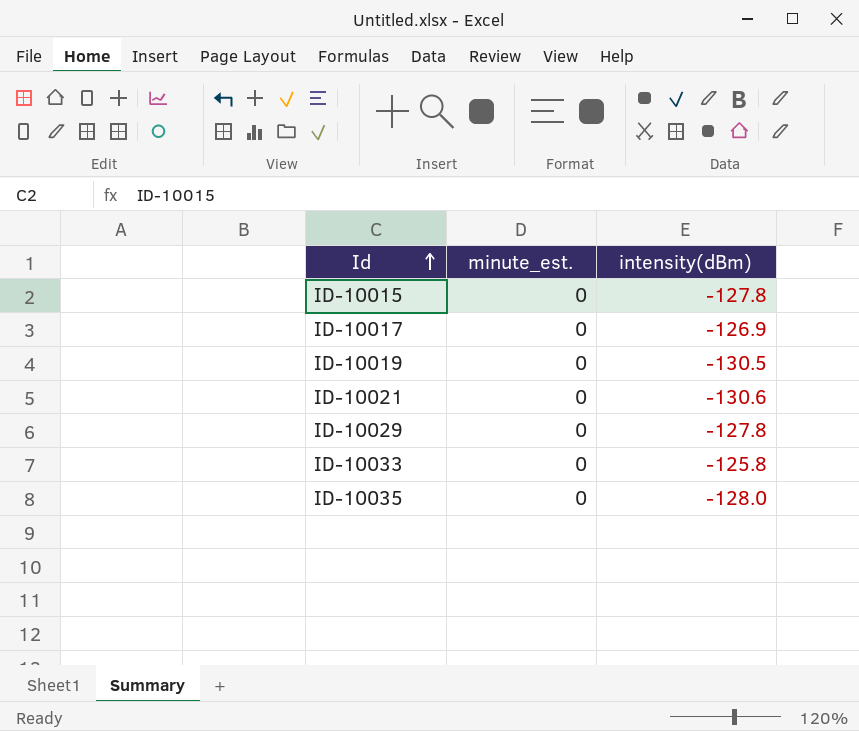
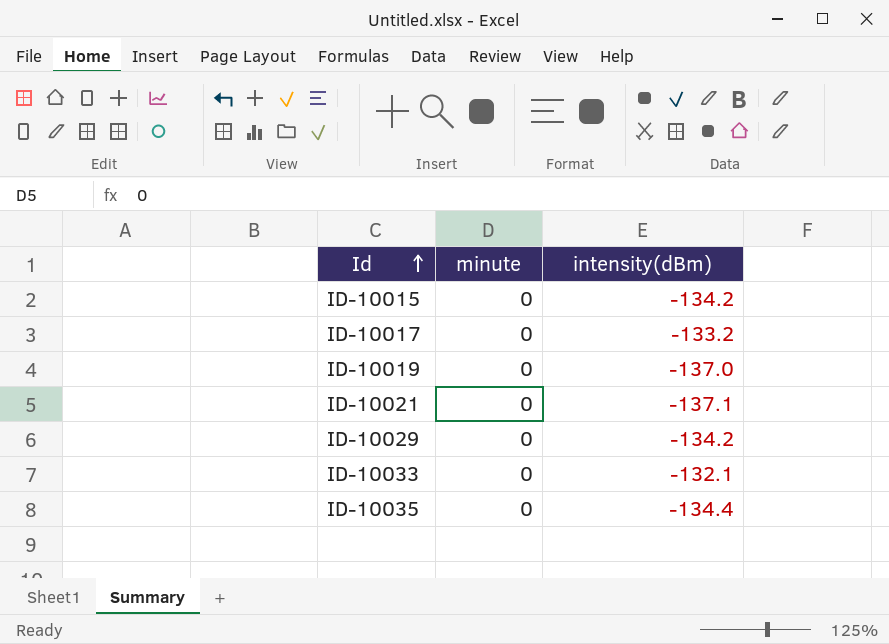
column name: minute_est. -> minute
ID-10015 | intensity(dBm): -127.8 -> -134.2
ID-10017 | intensity(dBm): -126.9 -> -133.2
ID-10019 | intensity(dBm): -130.5 -> -137.0
ID-10021 | intensity(dBm): -130.6 -> -137.1
ID-10029 | intensity(dBm): -127.8 -> -134.2
ID-10033 | intensity(dBm): -125.8 -> -132.1
ID-10035 | intensity(dBm): -128.0 -> -134.4

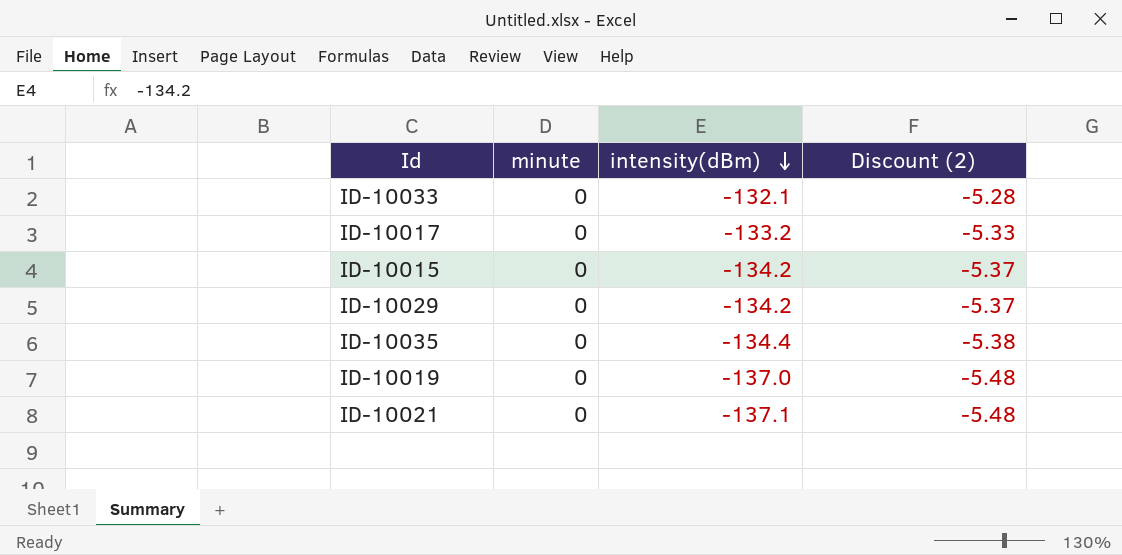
row order: Id ascending -> intensity(dBm) descending
column Discount (2) | formula: none -> [intensity(dBm)] * 0.04

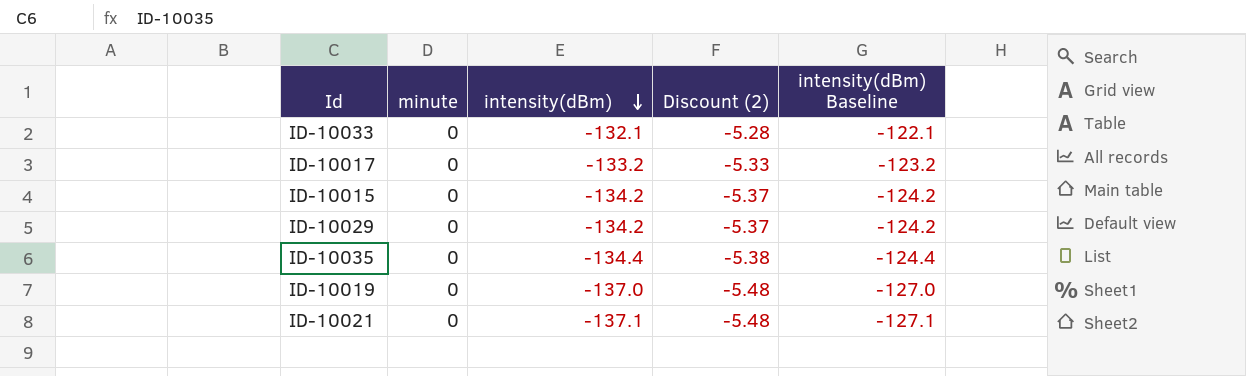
column intensity(dBm) Baseline | formula: none -> [intensity(dBm)] + 10

